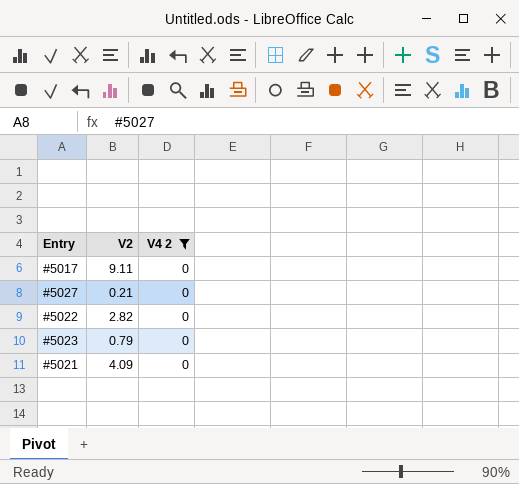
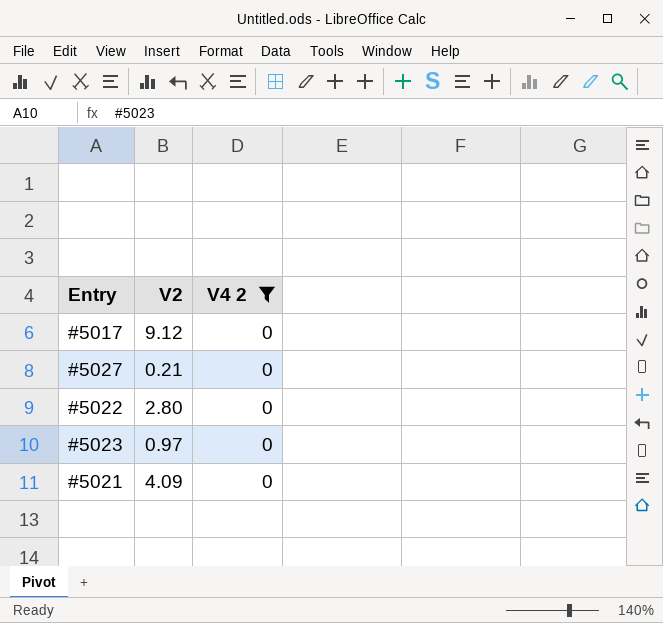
#5017 | V2: 9.11 -> 9.12
#5022 | V2: 2.82 -> 2.80
#5023 | V2: 0.79 -> 0.97

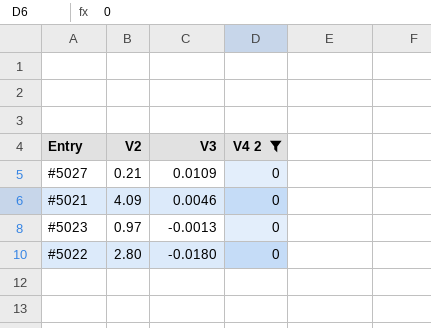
row order: none -> V3 descending
column V3 | position: none -> 3
row #5017: 9.12 | 0 -> none

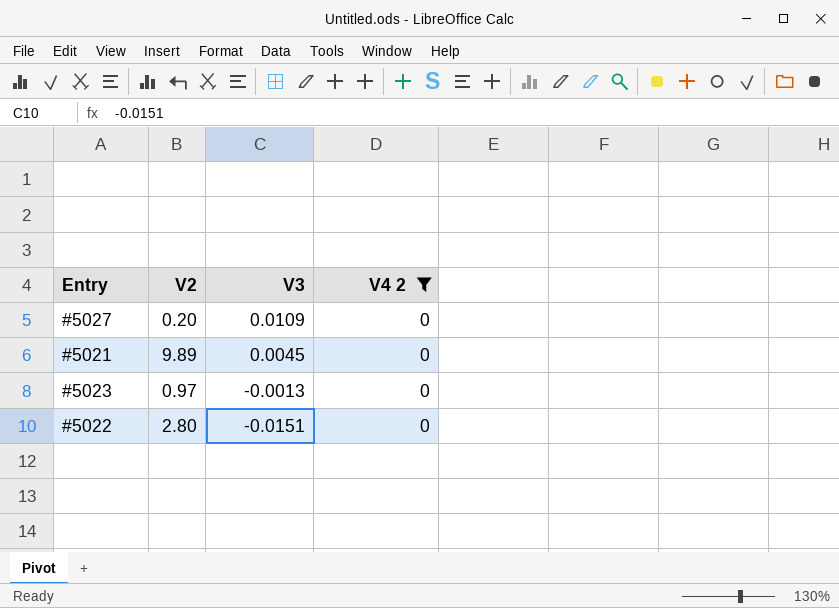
#5027 | V2: 0.21 -> 0.20
#5021 | V2: 4.09 -> 9.89
#5021 | V3: 0.0046 -> 0.0045
#5022 | V3: -0.0180 -> -0.0151

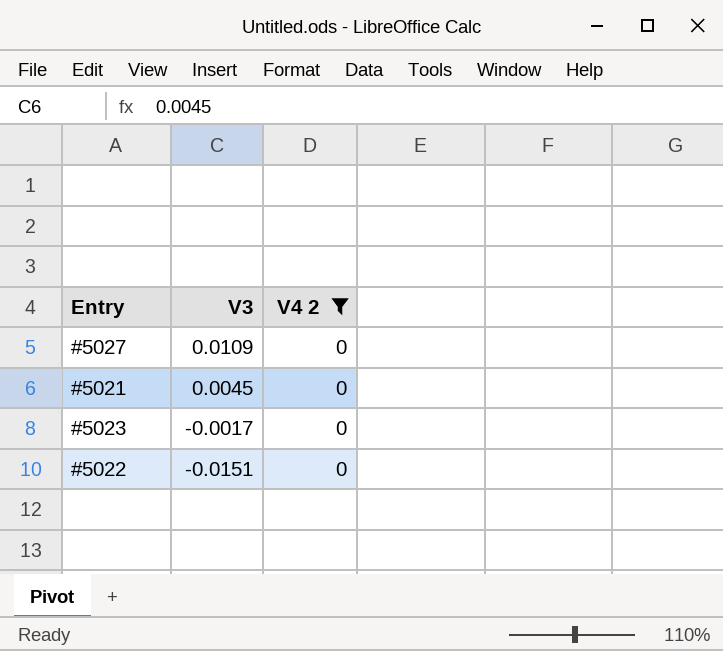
column V2 | position: 2 -> none
#5023 | V3: -0.0013 -> -0.0017

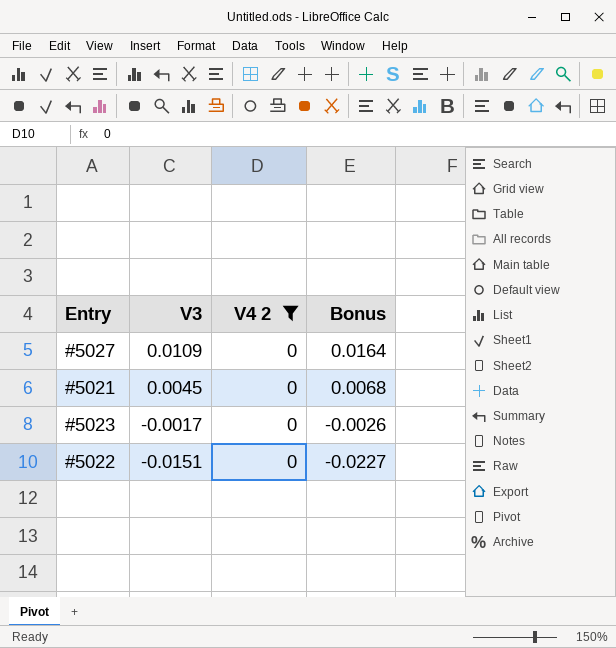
column Bonus | formula: none -> [V3] * 1.5

